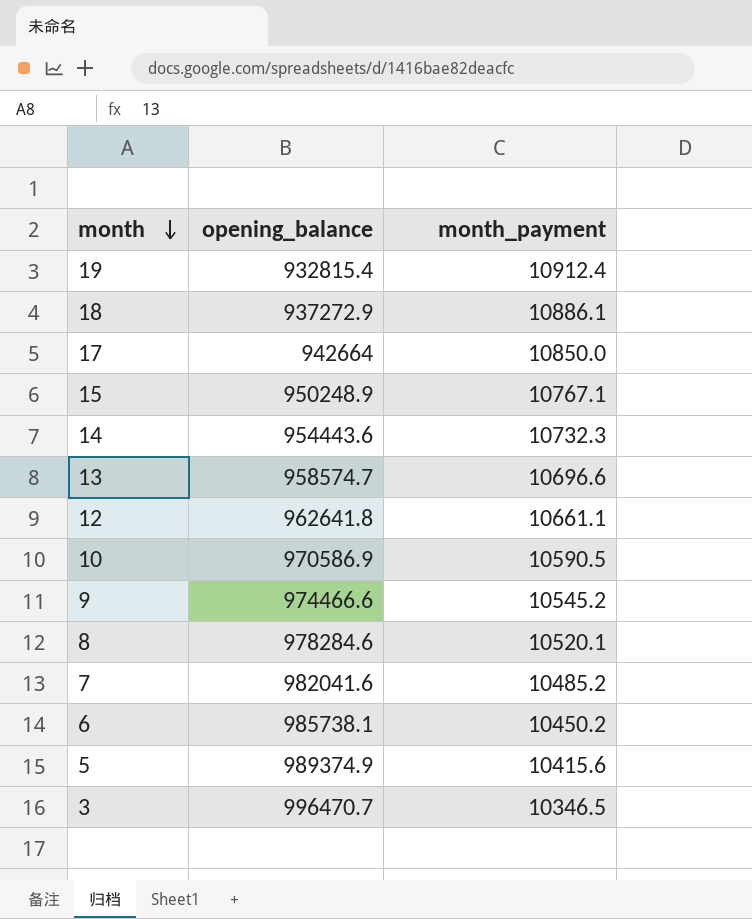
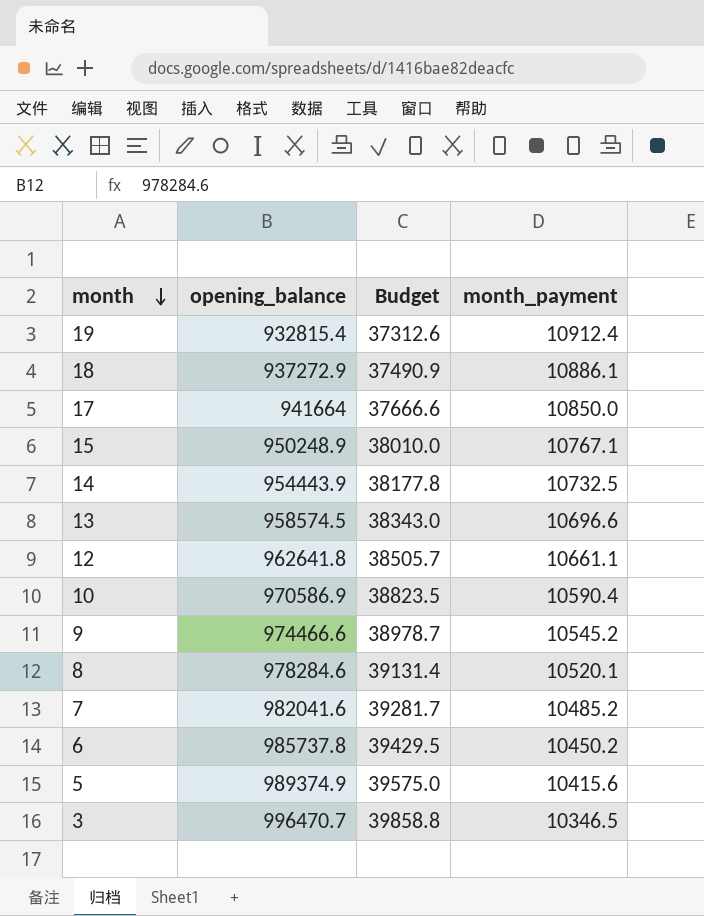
column Budget | formula: none -> [opening_balance] * 0.04
17 | opening_balance: 942664 -> 941664
14 | opening_balance: 954443.6 -> 954443.9
14 | month_payment: 10732.3 -> 10732.5
13 | opening_balance: 958574.7 -> 958574.5
10 | month_payment: 10590.5 -> 10590.4
6 | opening_balance: 985738.1 -> 985737.8

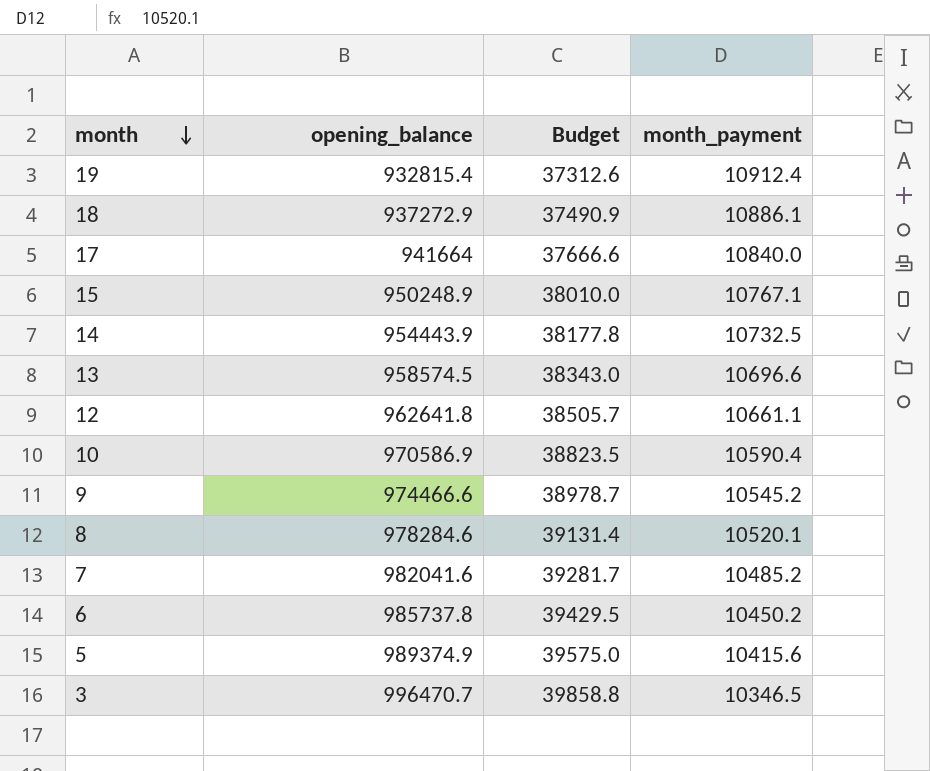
17 | month_payment: 10850.0 -> 10840.0

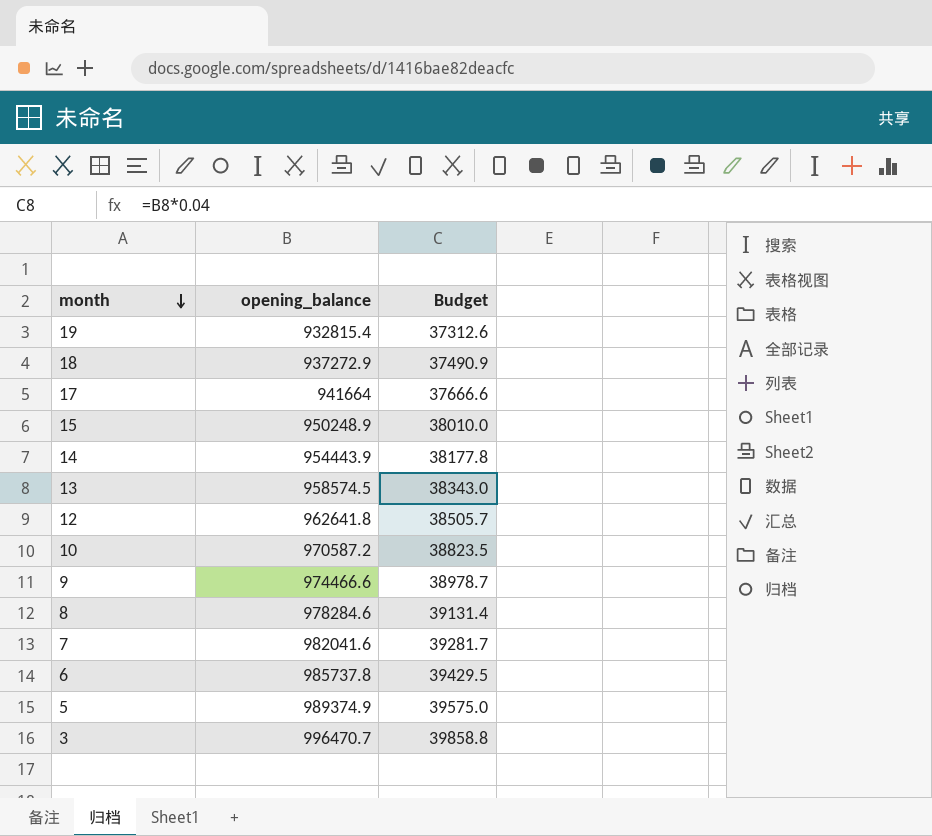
column month_payment | position: 4 -> none
10 | opening_balance: 970586.9 -> 970587.2

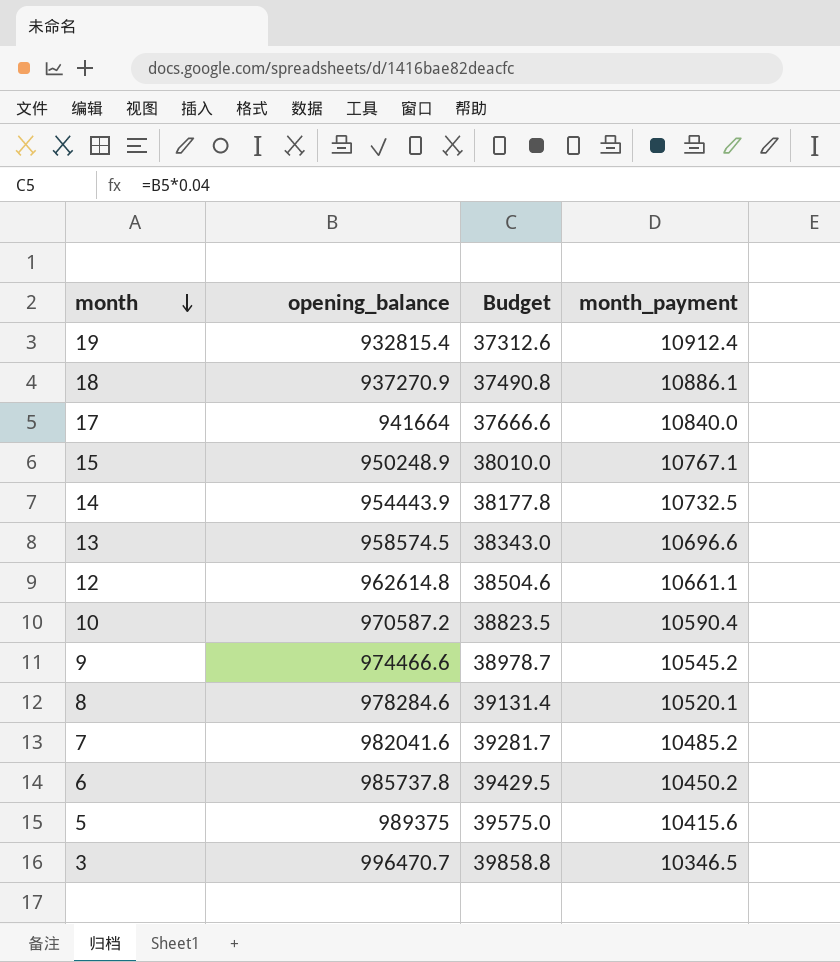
column month_payment | position: none -> 4
18 | opening_balance: 937272.9 -> 937270.9
18 | Budget: 37490.9 -> 37490.8
12 | opening_balance: 962641.8 -> 962614.8
12 | Budget: 38505.7 -> 38504.6
5 | opening_balance: 989374.9 -> 989375

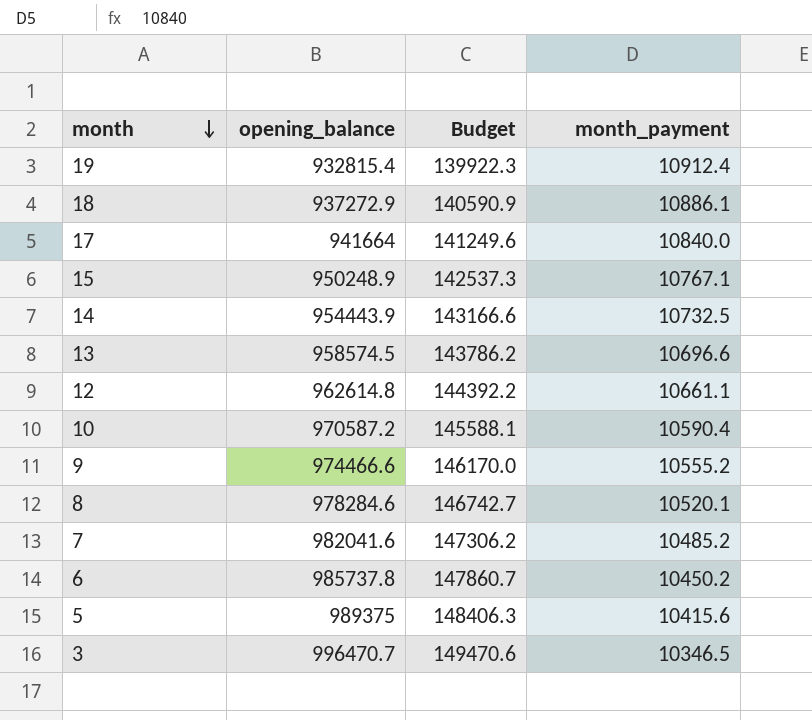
column Budget | formula: [opening_balance] * 0.04 -> [opening_balance] * 0.15
18 | opening_balance: 937270.9 -> 937272.9
9 | month_payment: 10545.2 -> 10555.2

